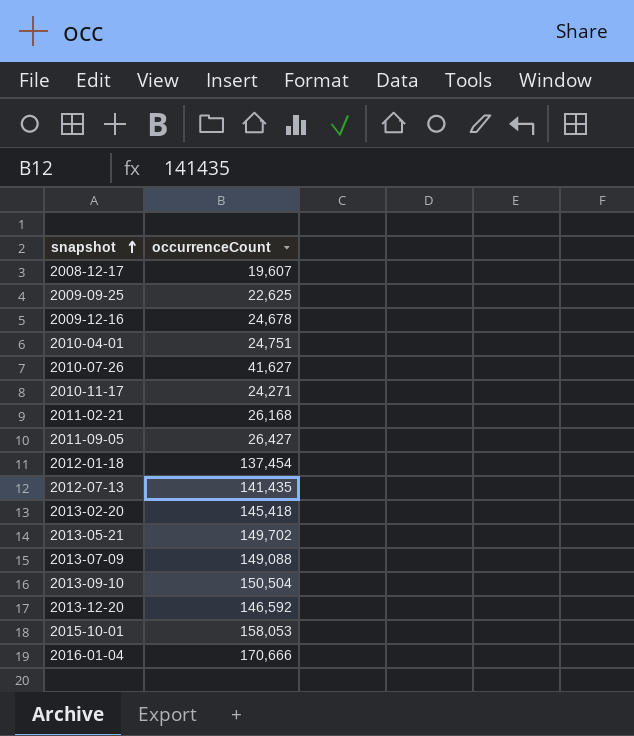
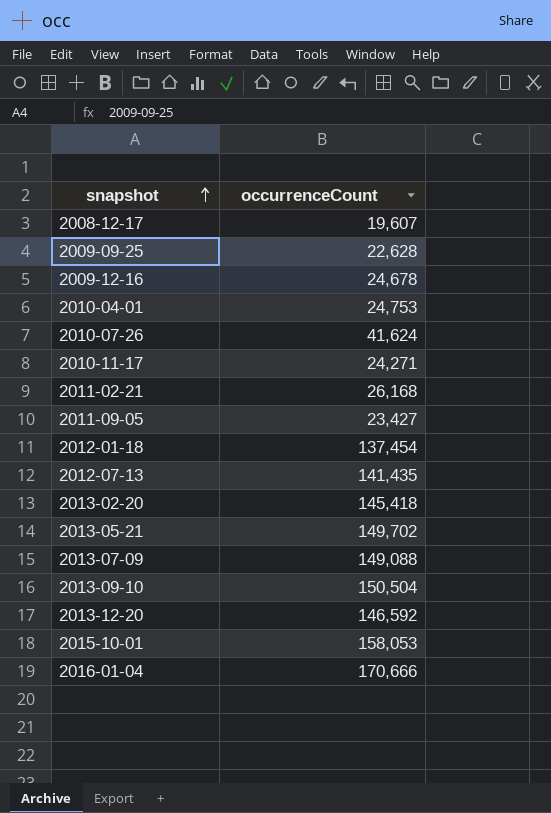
2009-09-25 | occurrenceCount: 22,625 -> 22,628
2010-04-01 | occurrenceCount: 24,751 -> 24,753
2010-07-26 | occurrenceCount: 41,627 -> 41,624
2011-09-05 | occurrenceCount: 26,427 -> 23,427

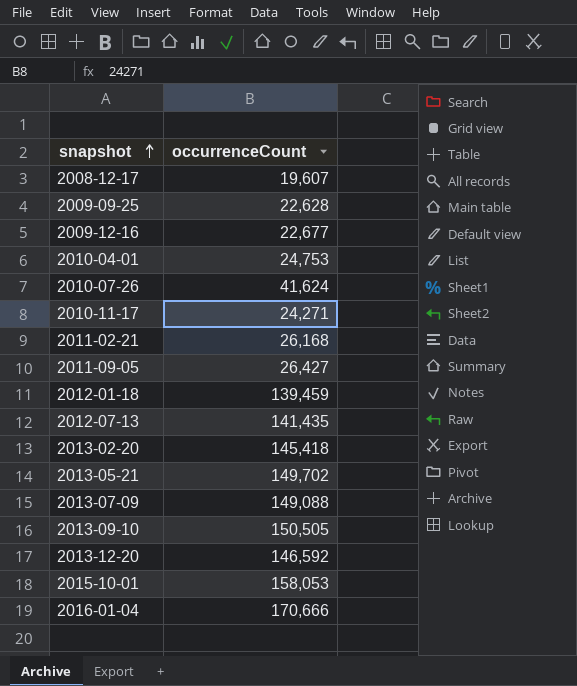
2009-12-16 | occurrenceCount: 24,678 -> 22,677
2011-09-05 | occurrenceCount: 23,427 -> 26,427
2012-01-18 | occurrenceCount: 137,454 -> 139,459
2013-09-10 | occurrenceCount: 150,504 -> 150,505

